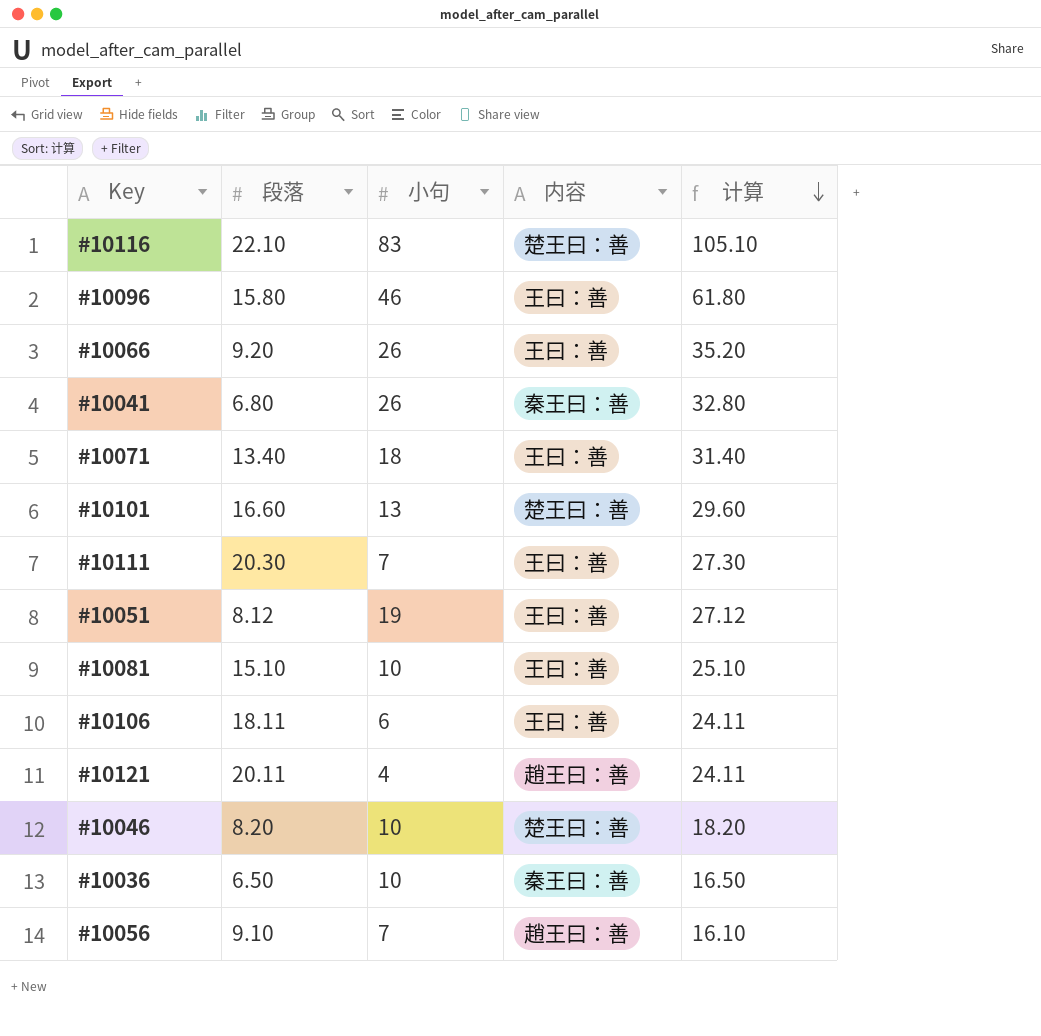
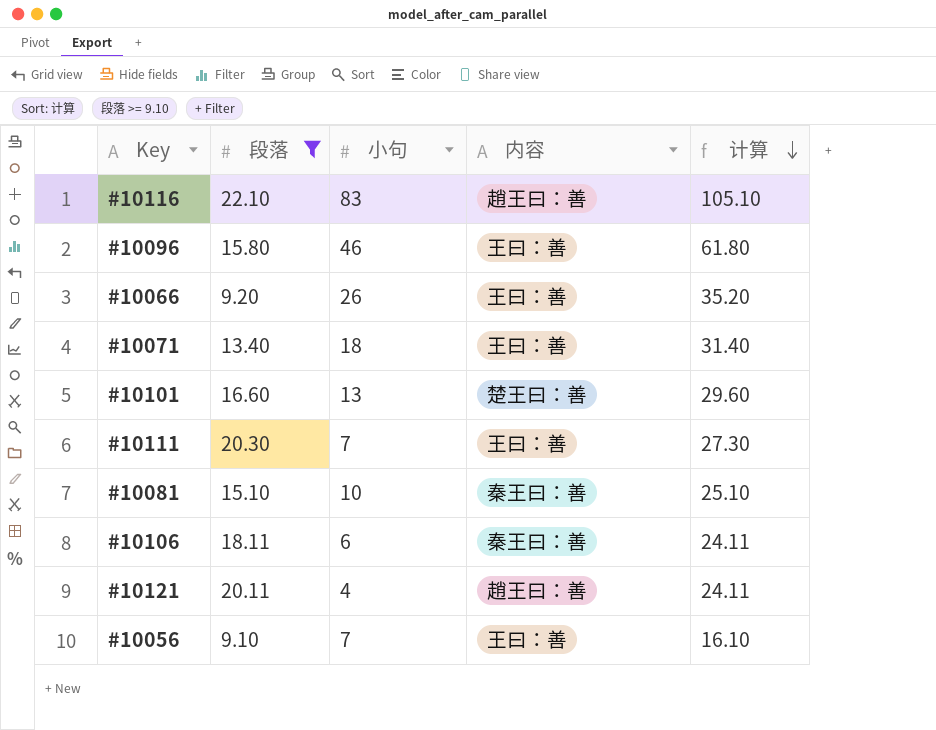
filter: none -> 段落 >= 9.10
#10116 | 内容: 楚王曰：善 -> 趙王曰：善
#10081 | 内容: 王曰：善 -> 秦王曰：善
#10106 | 内容: 王曰：善 -> 秦王曰：善
#10056 | 内容: 趙王曰：善 -> 王曰：善

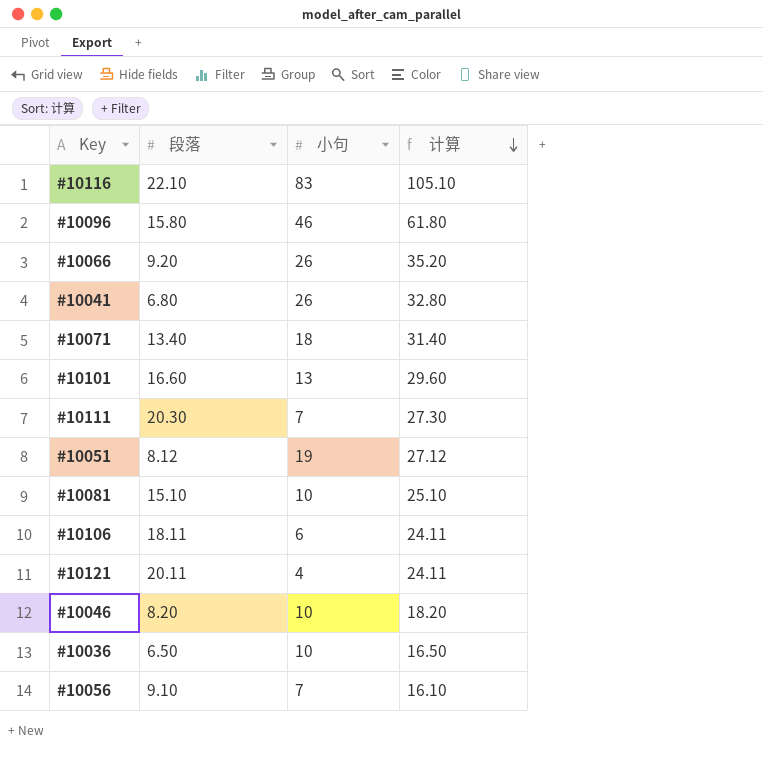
filter: 段落 >= 9.10 -> none
column 内容 | position: 4 -> none

